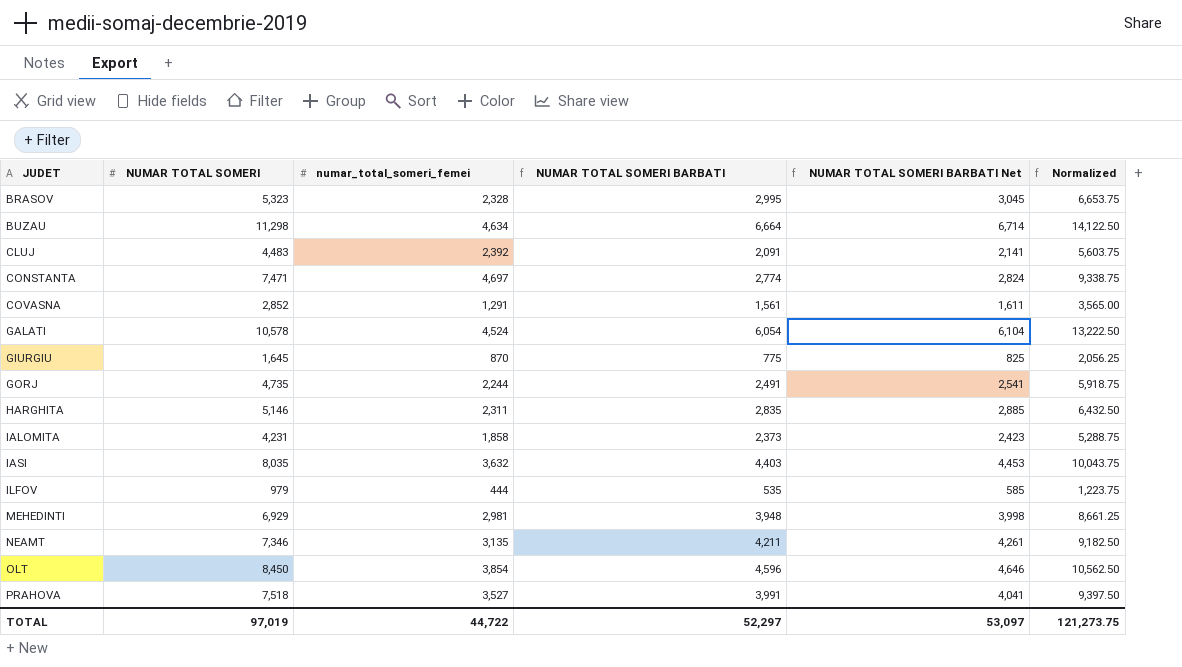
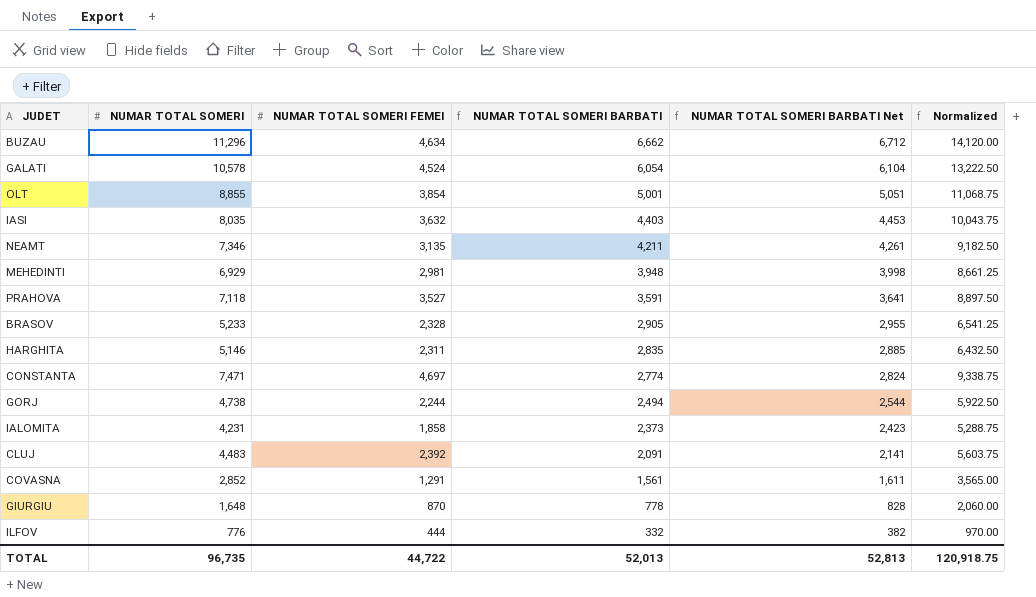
row order: JUDET ascending -> NUMAR TOTAL SOMERI BARBATI descending
column name: numar_total_someri_femei -> NUMAR TOTAL SOMERI FEMEI
BUZAU | NUMAR TOTAL SOMERI: 11,298 -> 11,296
BUZAU | NUMAR TOTAL SOMERI BARBATI: 6,664 -> 6,662
BUZAU | NUMAR TOTAL SOMERI BARBATI Net: 6,714 -> 6,712
BUZAU | Normalized: 14,122.50 -> 14,120.00
OLT | NUMAR TOTAL SOMERI: 8,450 -> 8,855
OLT | NUMAR TOTAL SOMERI BARBATI: 4,596 -> 5,001
OLT | NUMAR TOTAL SOMERI BARBATI Net: 4,646 -> 5,051
OLT | Normalized: 10,562.50 -> 11,068.75
PRAHOVA | NUMAR TOTAL SOMERI: 7,518 -> 7,118
PRAHOVA | NUMAR TOTAL SOMERI BARBATI: 3,991 -> 3,591
PRAHOVA | NUMAR TOTAL SOMERI BARBATI Net: 4,041 -> 3,641
PRAHOVA | Normalized: 9,397.50 -> 8,897.50
BRASOV | NUMAR TOTAL SOMERI: 5,323 -> 5,233
BRASOV | NUMAR TOTAL SOMERI BARBATI: 2,995 -> 2,905
BRASOV | NUMAR TOTAL SOMERI BARBATI Net: 3,045 -> 2,955
BRASOV | Normalized: 6,653.75 -> 6,541.25
GORJ | NUMAR TOTAL SOMERI: 4,735 -> 4,738
GORJ | NUMAR TOTAL SOMERI BARBATI: 2,491 -> 2,494
GORJ | NUMAR TOTAL SOMERI BARBATI Net: 2,541 -> 2,544
GORJ | Normalized: 5,918.75 -> 5,922.50
GIURGIU | NUMAR TOTAL SOMERI: 1,645 -> 1,648
GIURGIU | NUMAR TOTAL SOMERI BARBATI: 775 -> 778
GIURGIU | NUMAR TOTAL SOMERI BARBATI Net: 825 -> 828
GIURGIU | Normalized: 2,056.25 -> 2,060.00
ILFOV | NUMAR TOTAL SOMERI: 979 -> 776
ILFOV | NUMAR TOTAL SOMERI BARBATI: 535 -> 332
ILFOV | NUMAR TOTAL SOMERI BARBATI Net: 585 -> 382
ILFOV | Normalized: 1,223.75 -> 970.00
TOTAL | NUMAR TOTAL SOMERI: 97,019 -> 96,735
TOTAL | NUMAR TOTAL SOMERI BARBATI: 52,297 -> 52,013
TOTAL | NUMAR TOTAL SOMERI BARBATI Net: 53,097 -> 52,813
TOTAL | Normalized: 121,273.75 -> 120,918.75

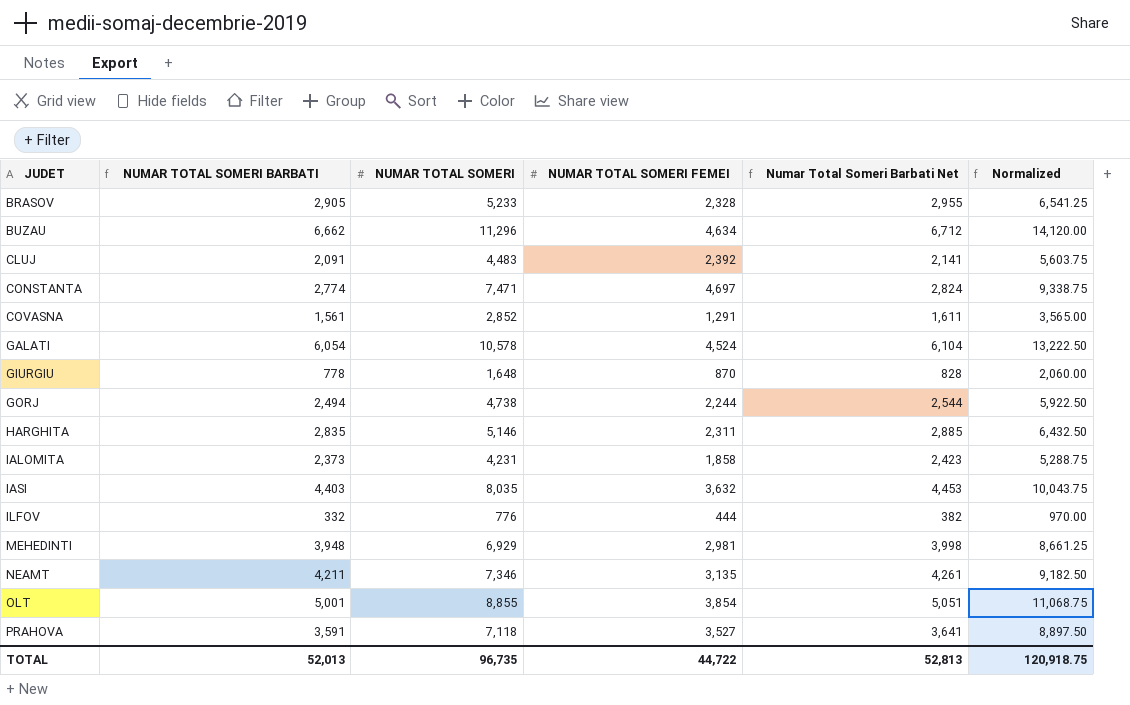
row order: NUMAR TOTAL SOMERI BARBATI descending -> JUDET ascending
column NUMAR TOTAL SOMERI BARBATI | position: 4 -> 2
column name: NUMAR TOTAL SOMERI BARBATI Net -> Numar Total Someri Barbati Net

